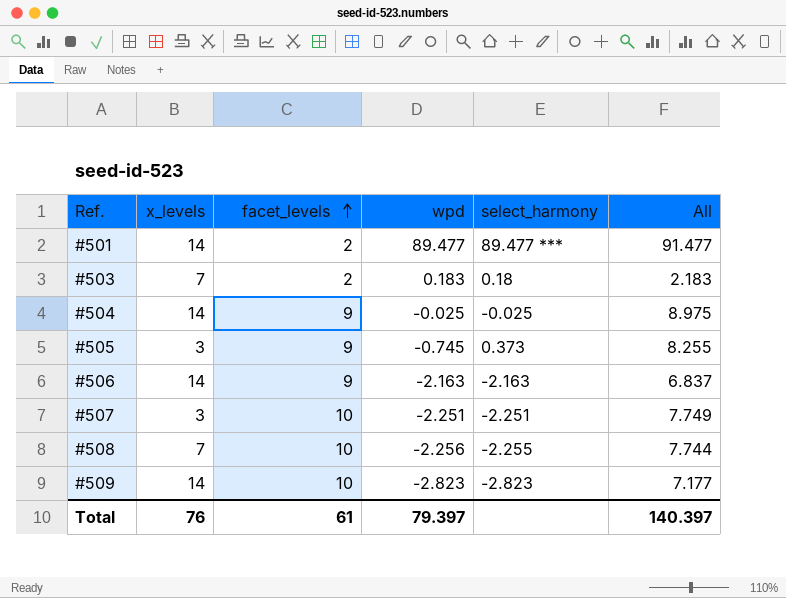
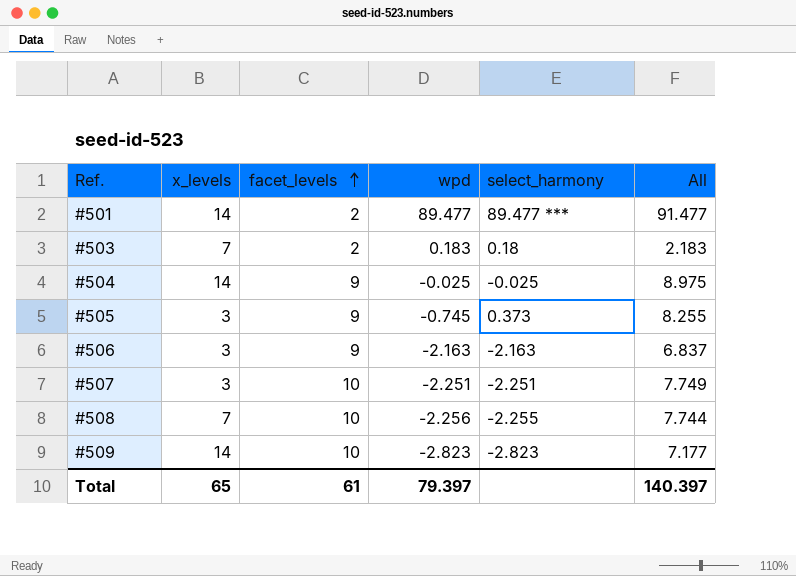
#506 | x_levels: 14 -> 3
Total | x_levels: 76 -> 65

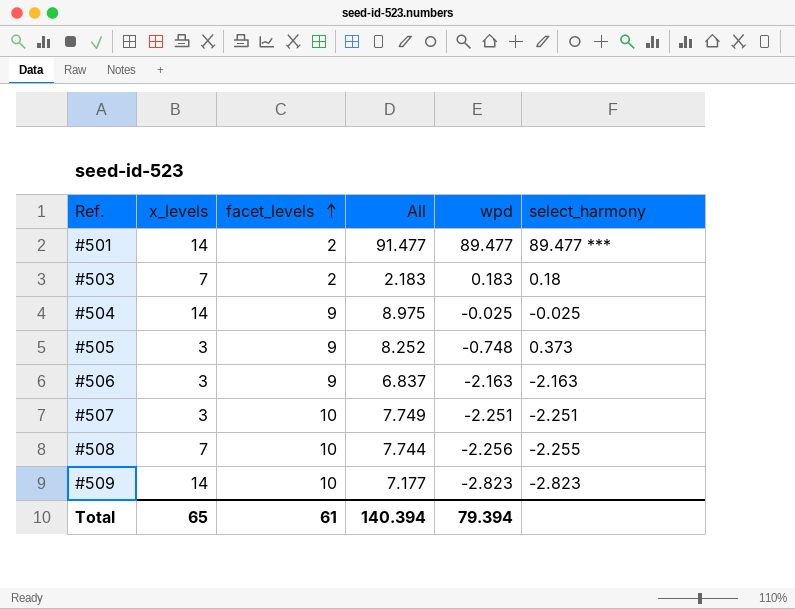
column All | position: 6 -> 4
#505 | All: 8.255 -> 8.252
#505 | wpd: -0.745 -> -0.748
Total | All: 140.397 -> 140.394
Total | wpd: 79.397 -> 79.394

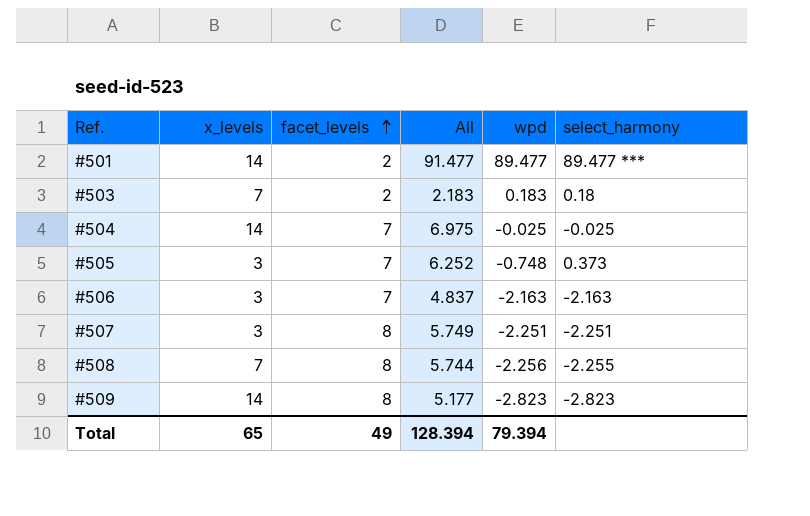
#504 | facet_levels: 9 -> 7
#504 | All: 8.975 -> 6.975
#505 | facet_levels: 9 -> 7
#505 | All: 8.252 -> 6.252
#506 | facet_levels: 9 -> 7
#506 | All: 6.837 -> 4.837
#507 | facet_levels: 10 -> 8
#507 | All: 7.749 -> 5.749
#508 | facet_levels: 10 -> 8
#508 | All: 7.744 -> 5.744
#509 | facet_levels: 10 -> 8
#509 | All: 7.177 -> 5.177
Total | facet_levels: 61 -> 49
Total | All: 140.394 -> 128.394

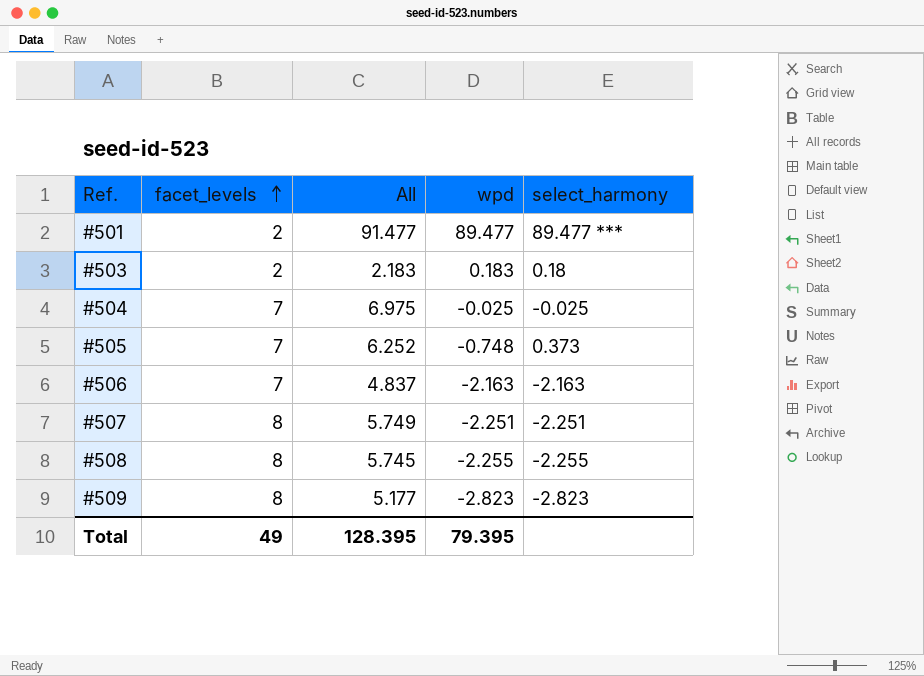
column x_levels | position: 2 -> none
#508 | All: 5.744 -> 5.745
#508 | wpd: -2.256 -> -2.255
Total | All: 128.394 -> 128.395
Total | wpd: 79.394 -> 79.395

